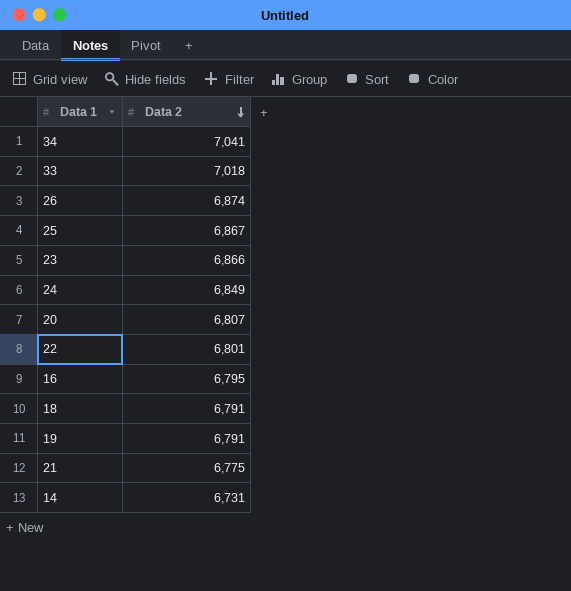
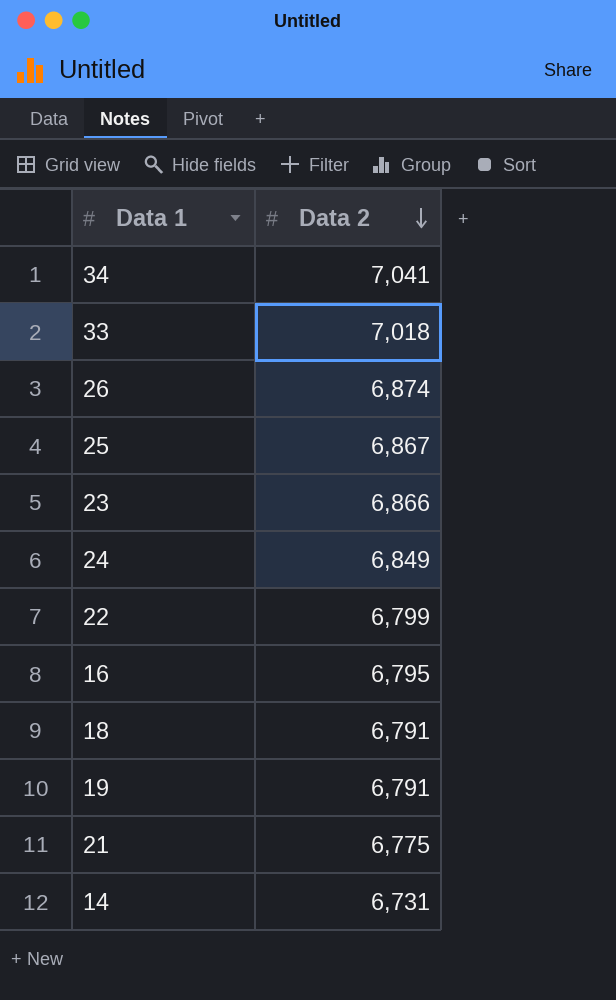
row 20: 6,807 -> none
22 | Data 2: 6,801 -> 6,799

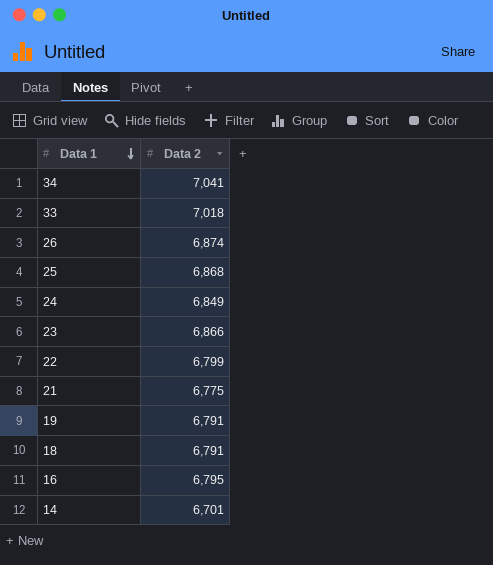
row order: Data 2 descending -> Data 1 descending
25 | Data 2: 6,867 -> 6,868
14 | Data 2: 6,731 -> 6,701

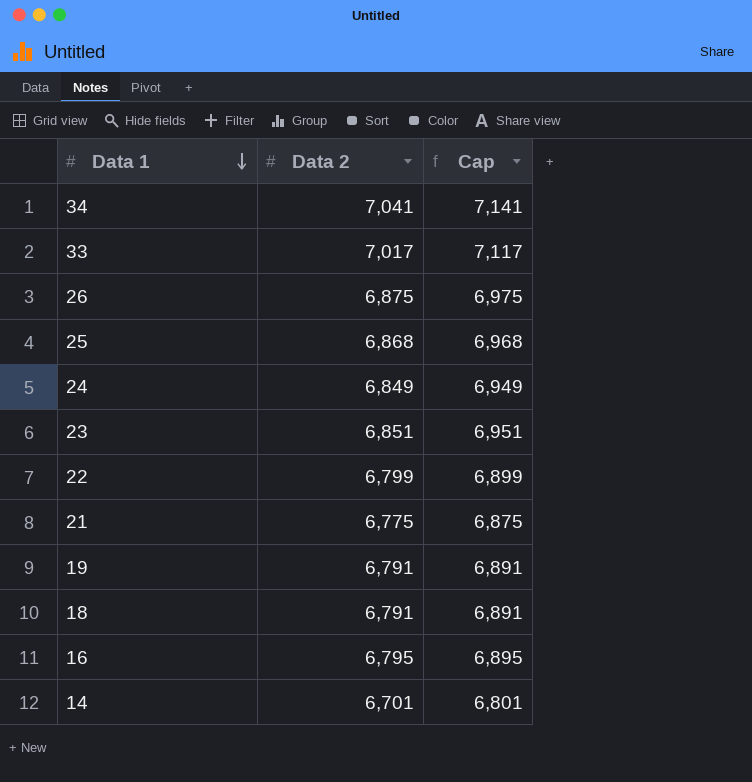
column Cap | formula: none -> [Data 2] + 100
33 | Data 2: 7,018 -> 7,017
26 | Data 2: 6,874 -> 6,875
23 | Data 2: 6,866 -> 6,851

